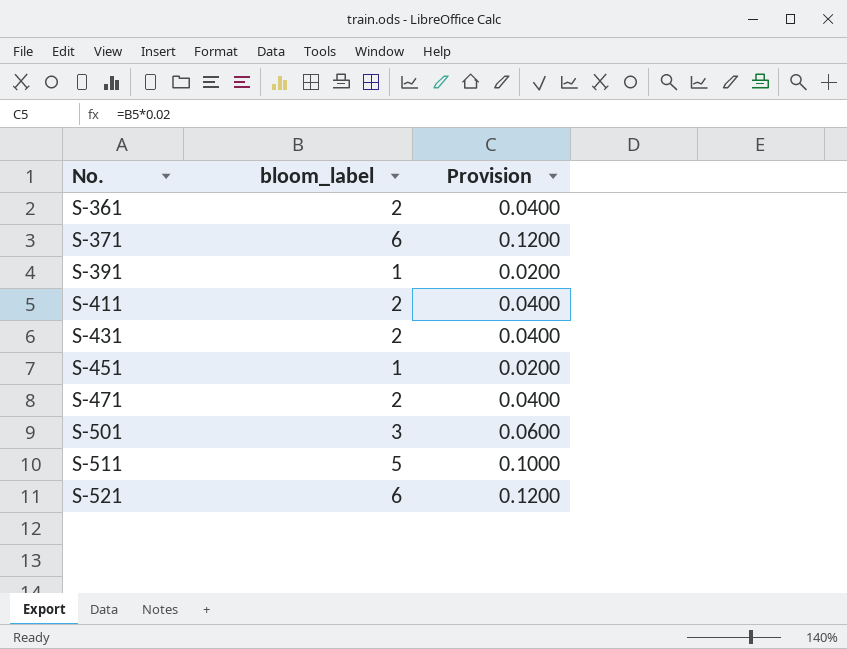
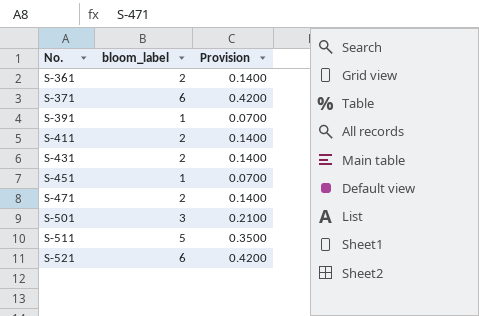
column Provision | formula: [bloom_label] * 0.02 -> [bloom_label] * 0.07

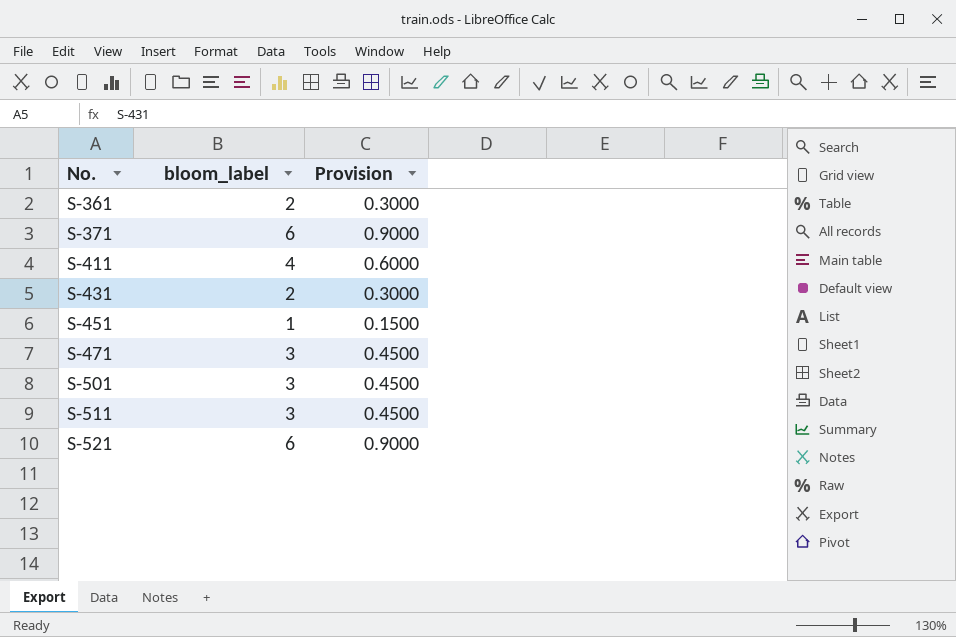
column Provision | formula: [bloom_label] * 0.07 -> [bloom_label] * 0.15
row S-391: 1 | 0.0700 -> none
S-411 | bloom_label: 2 -> 4
S-471 | bloom_label: 2 -> 3
S-511 | bloom_label: 5 -> 3

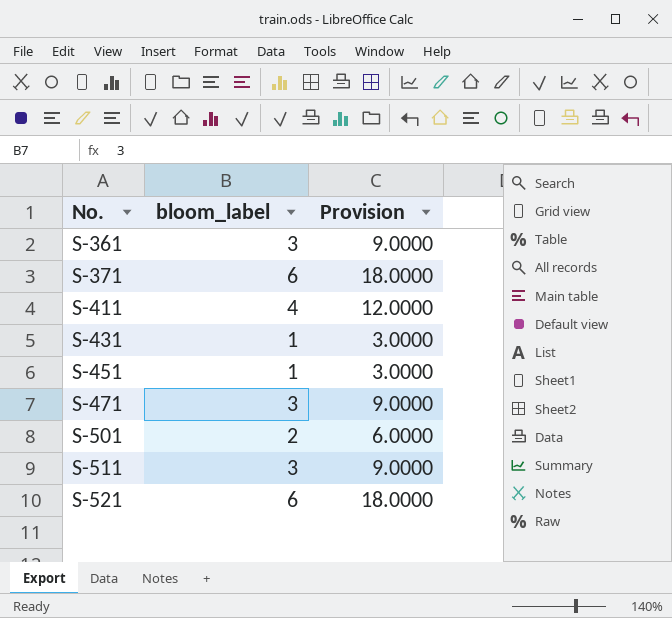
column Provision | formula: [bloom_label] * 0.15 -> [bloom_label] * 3
S-361 | bloom_label: 2 -> 3
S-431 | bloom_label: 2 -> 1
S-501 | bloom_label: 3 -> 2

